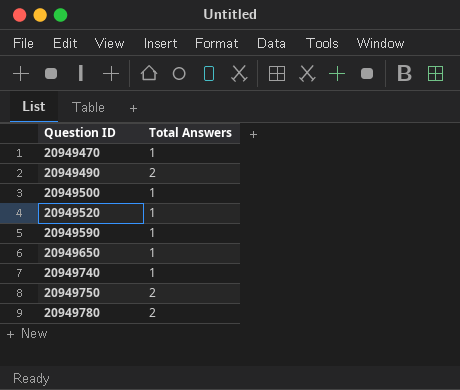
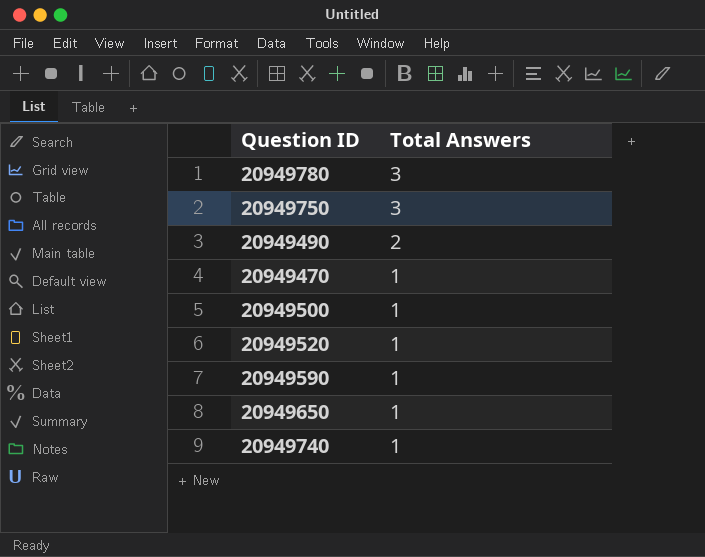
row order: Question ID ascending -> Total Answers descending
20949780 | Total Answers: 2 -> 3
20949750 | Total Answers: 2 -> 3

